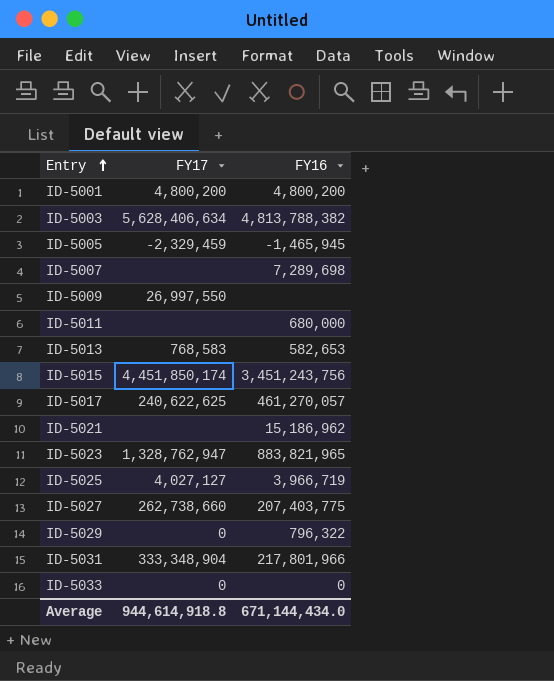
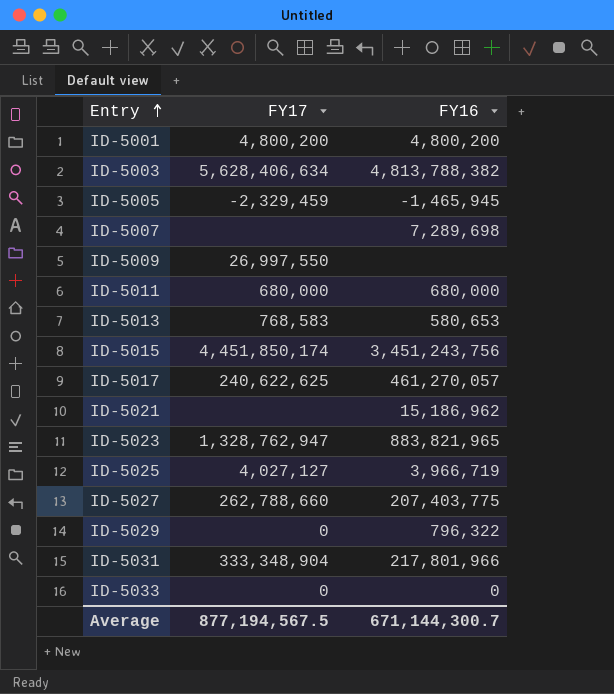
ID-5011 | FY17: none -> 680,000
ID-5013 | FY16: 582,653 -> 580,653
ID-5027 | FY17: 262,738,660 -> 262,788,660
Average | FY17: 944,614,918.8 -> 877,194,567.5
Average | FY16: 671,144,434.0 -> 671,144,300.7

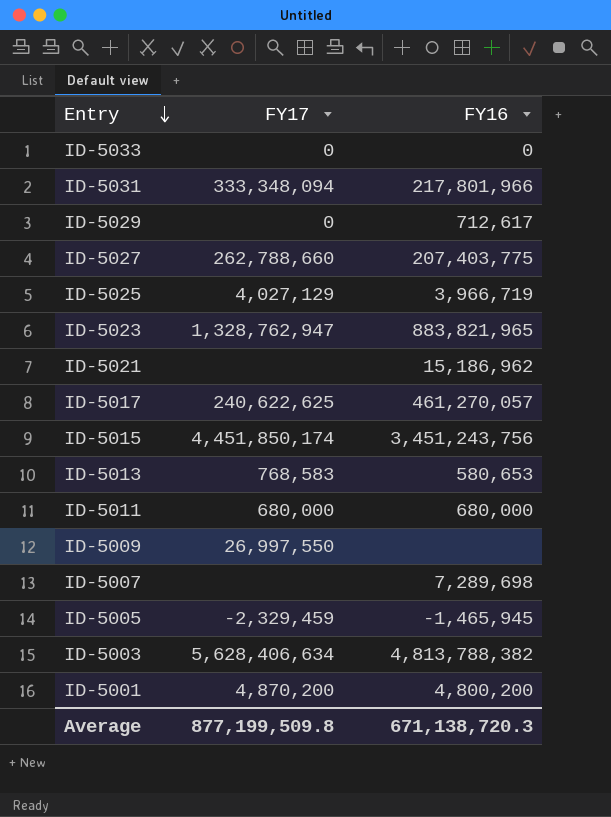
row order: Entry ascending -> Entry descending
ID-5031 | FY17: 333,348,904 -> 333,348,094
ID-5029 | FY16: 796,322 -> 712,617
ID-5025 | FY17: 4,027,127 -> 4,027,129
ID-5001 | FY17: 4,800,200 -> 4,870,200
Average | FY17: 877,194,567.5 -> 877,199,509.8
Average | FY16: 671,144,300.7 -> 671,138,720.3

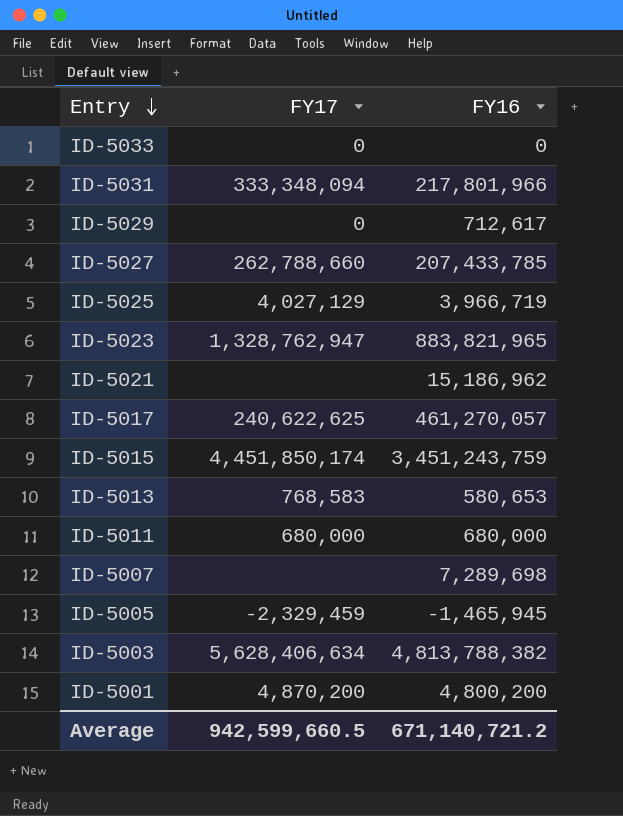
row ID-5009: 26,997,550 | none -> none
ID-5027 | FY16: 207,403,775 -> 207,433,785
ID-5015 | FY16: 3,451,243,756 -> 3,451,243,759
Average | FY17: 877,199,509.8 -> 942,599,660.5
Average | FY16: 671,138,720.3 -> 671,140,721.2

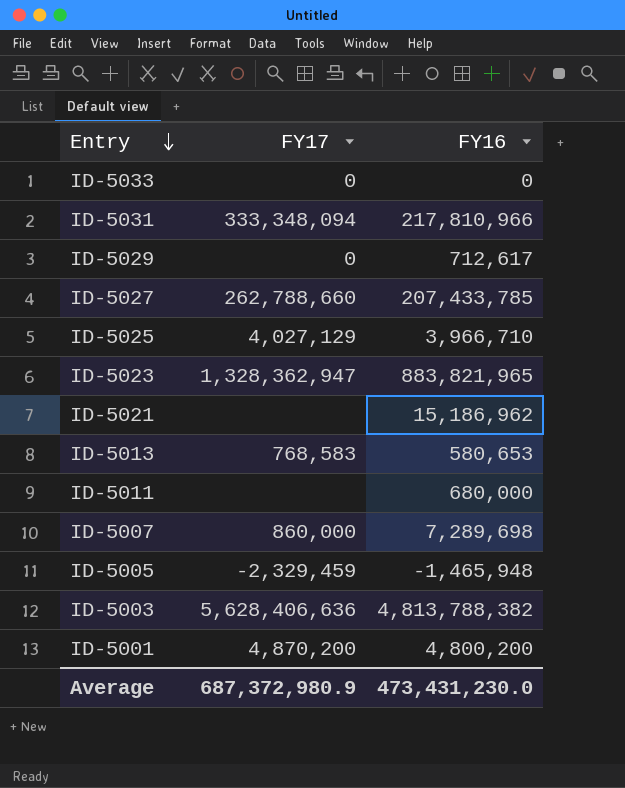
row ID-5017: 240,622,625 | 461,270,057 -> none
row ID-5015: 4,451,850,174 | 3,451,243,759 -> none
ID-5031 | FY16: 217,801,966 -> 217,810,966
ID-5025 | FY16: 3,966,719 -> 3,966,710
ID-5023 | FY17: 1,328,762,947 -> 1,328,362,947
ID-5011 | FY17: 680,000 -> none
ID-5007 | FY17: none -> 860,000
ID-5005 | FY16: -1,465,945 -> -1,465,948
ID-5003 | FY17: 5,628,406,634 -> 5,628,406,636
Average | FY17: 942,599,660.5 -> 687,372,980.9
Average | FY16: 671,140,721.2 -> 473,431,230.0

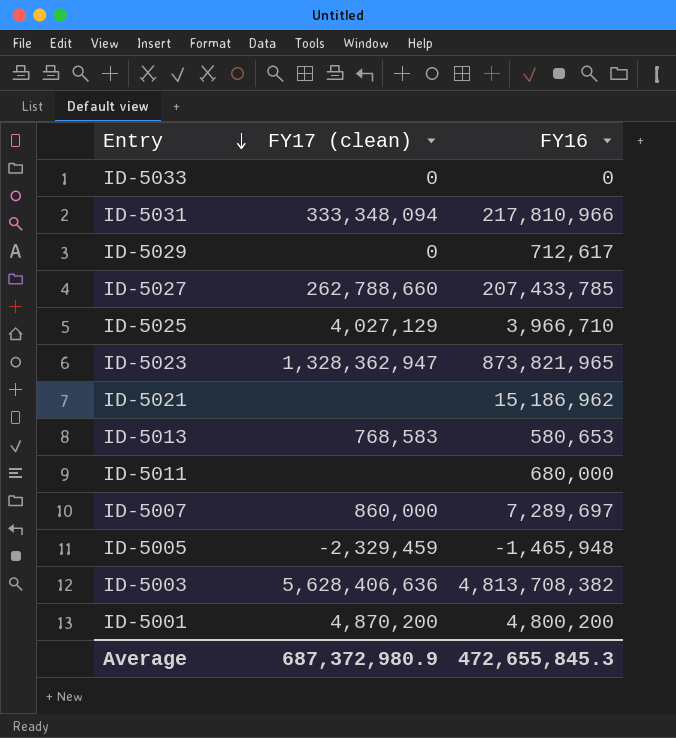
column name: FY17 -> FY17 (clean)
ID-5023 | FY16: 883,821,965 -> 873,821,965
ID-5007 | FY16: 7,289,698 -> 7,289,697
ID-5003 | FY16: 4,813,788,382 -> 4,813,708,382
Average | FY16: 473,431,230.0 -> 472,655,845.3

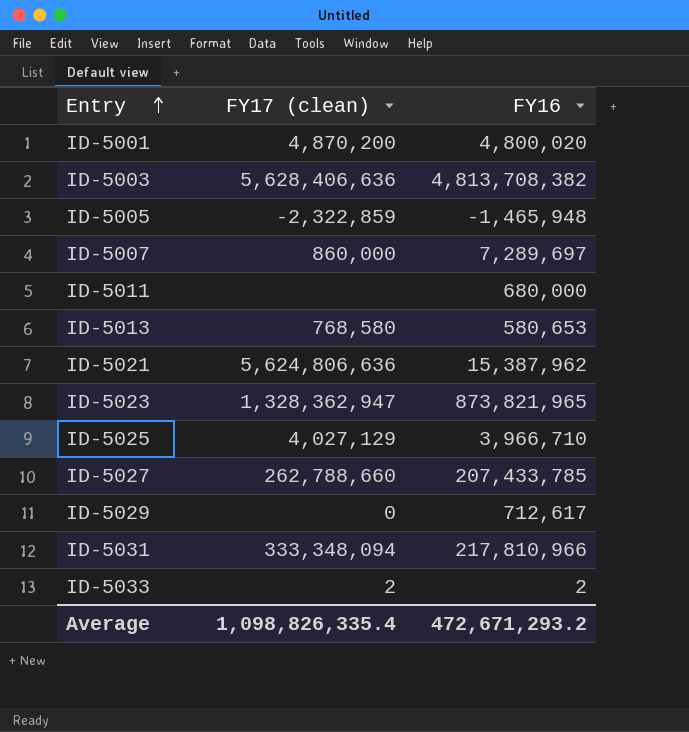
row order: Entry descending -> Entry ascending
ID-5001 | FY16: 4,800,200 -> 4,800,020
ID-5005 | FY17 (clean): -2,329,459 -> -2,322,859
ID-5013 | FY17 (clean): 768,583 -> 768,580
ID-5021 | FY17 (clean): none -> 5,624,806,636
ID-5021 | FY16: 15,186,962 -> 15,387,962
ID-5033 | FY17 (clean): 0 -> 2
ID-5033 | FY16: 0 -> 2
Average | FY17 (clean): 687,372,980.9 -> 1,098,826,335.4
Average | FY16: 472,655,845.3 -> 472,671,293.2

